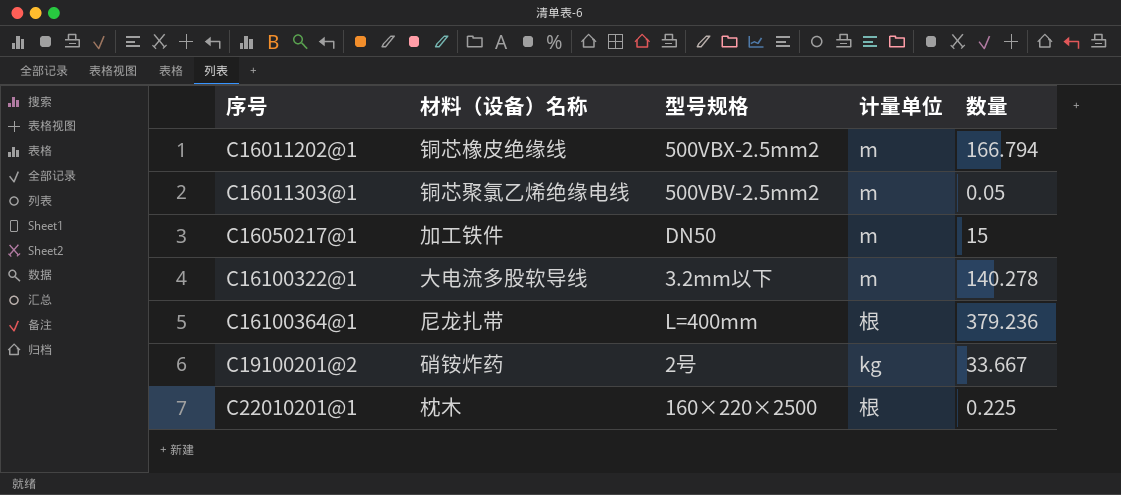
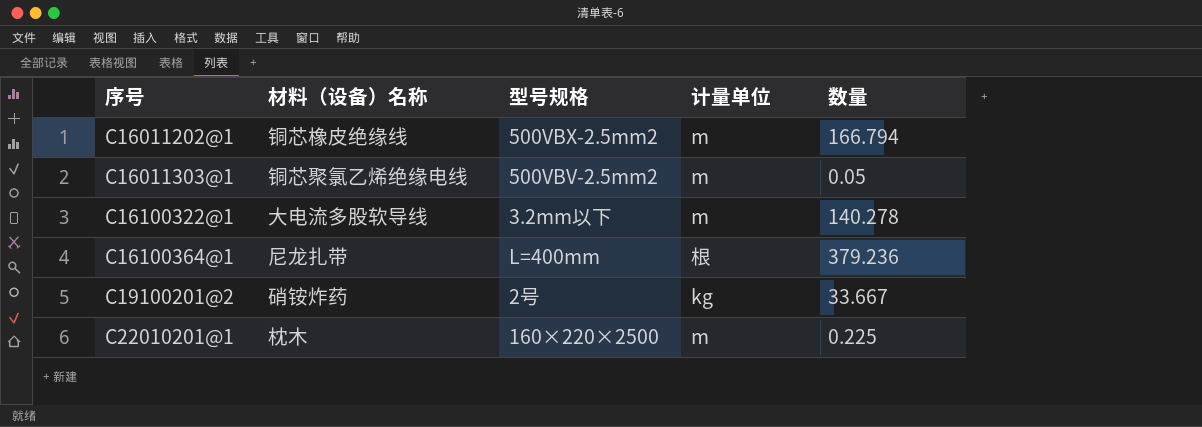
row C16050217@1: 加工铁件 | DN50 | m | 15 -> none
C22010201@1 | 计量单位: 根 -> m

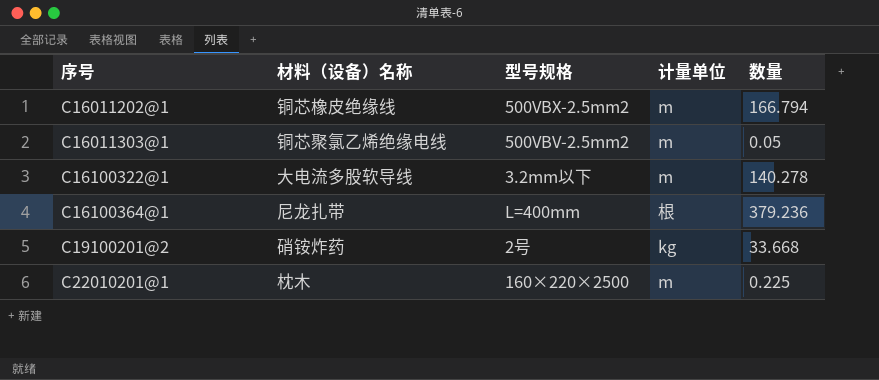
C19100201@2 | 数量: 33.667 -> 33.668

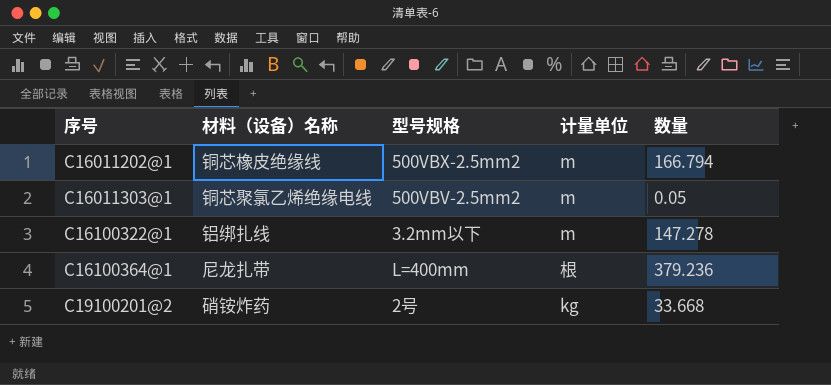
row C22010201@1: 枕木 | 160×220×2500 | m | 0.225 -> none
C16100322@1 | 材料（设备）名称: 大电流多股软导线 -> 铝绑扎线
C16100322@1 | 数量: 140.278 -> 147.278

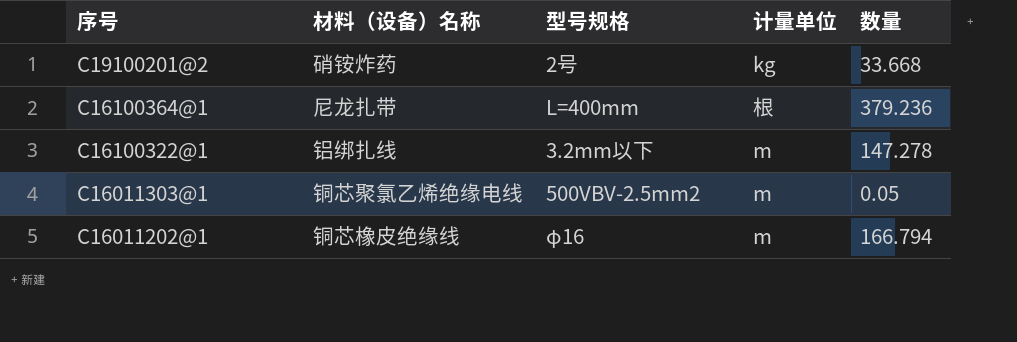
row order: 序号 ascending -> 序号 descending
C16011202@1 | 型号规格: 500VBX-2.5mm2 -> φ16

